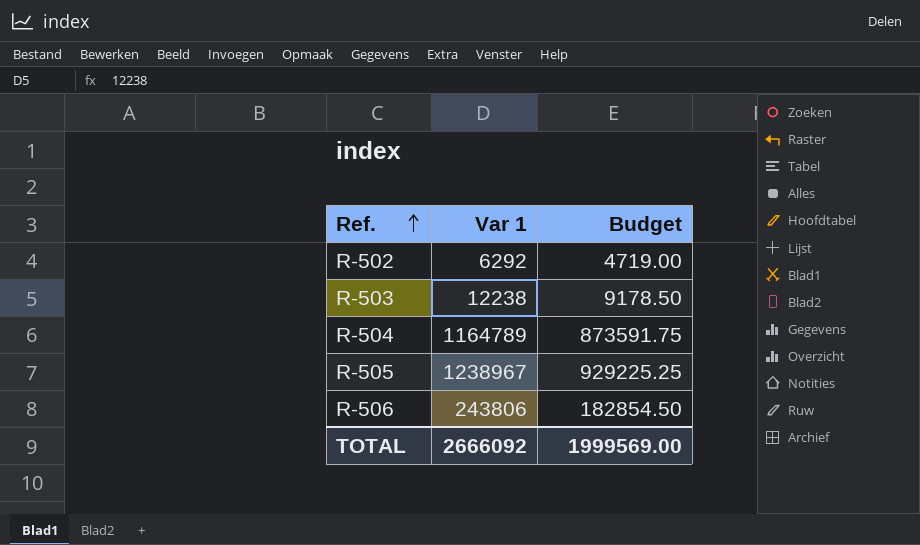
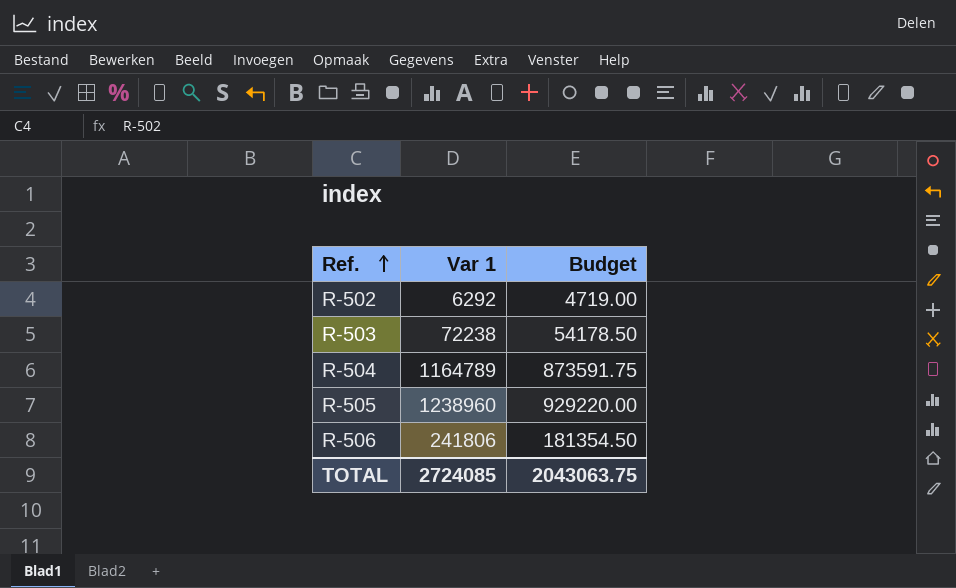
R-503 | Var 1: 12238 -> 72238
R-503 | Budget: 9178.50 -> 54178.50
R-505 | Var 1: 1238967 -> 1238960
R-505 | Budget: 929225.25 -> 929220.00
R-506 | Var 1: 243806 -> 241806
R-506 | Budget: 182854.50 -> 181354.50
TOTAL | Var 1: 2666092 -> 2724085
TOTAL | Budget: 1999569.00 -> 2043063.75

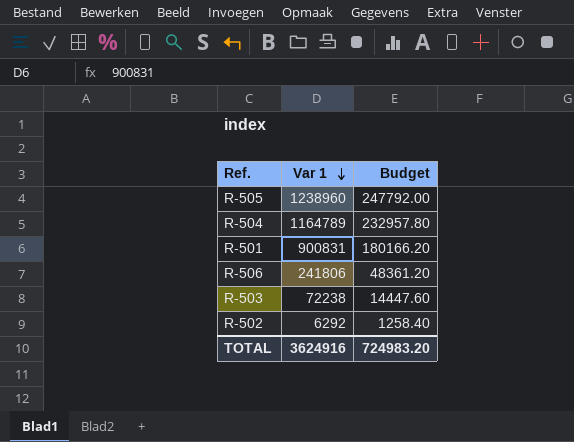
row order: Ref. ascending -> Var 1 descending
column Budget | formula: [Var 1] * 0.75 -> [Var 1] * 0.2
row R-501: none -> 900831 | 180166.20
TOTAL | Var 1: 2724085 -> 3624916
TOTAL | Budget: 2043063.75 -> 724983.20

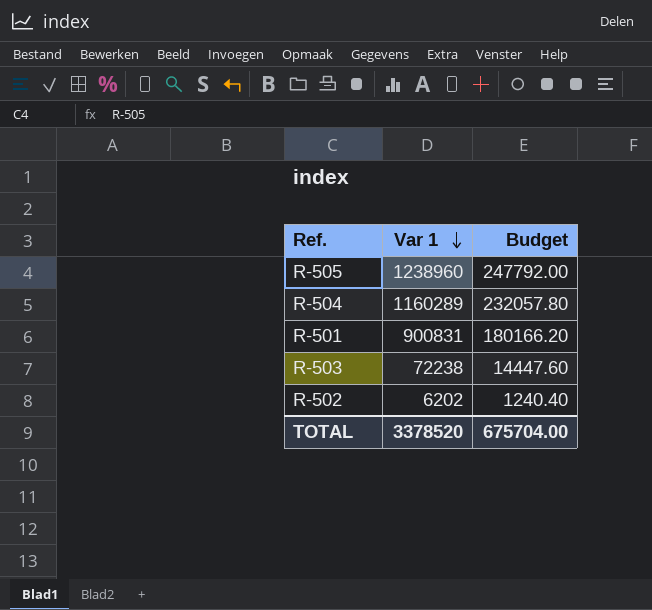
row R-506: 241806 | 48361.20 -> none
R-504 | Var 1: 1164789 -> 1160289
R-504 | Budget: 232957.80 -> 232057.80
R-502 | Var 1: 6292 -> 6202
R-502 | Budget: 1258.40 -> 1240.40
TOTAL | Var 1: 3624916 -> 3378520
TOTAL | Budget: 724983.20 -> 675704.00

